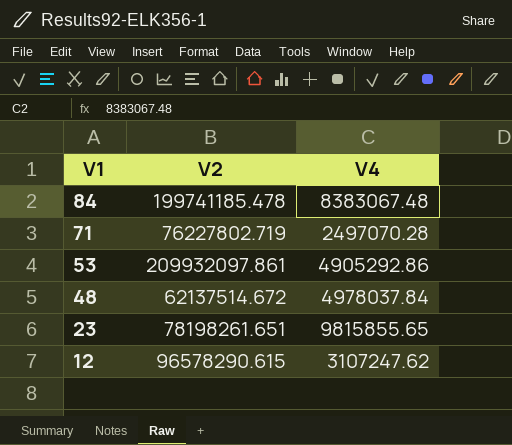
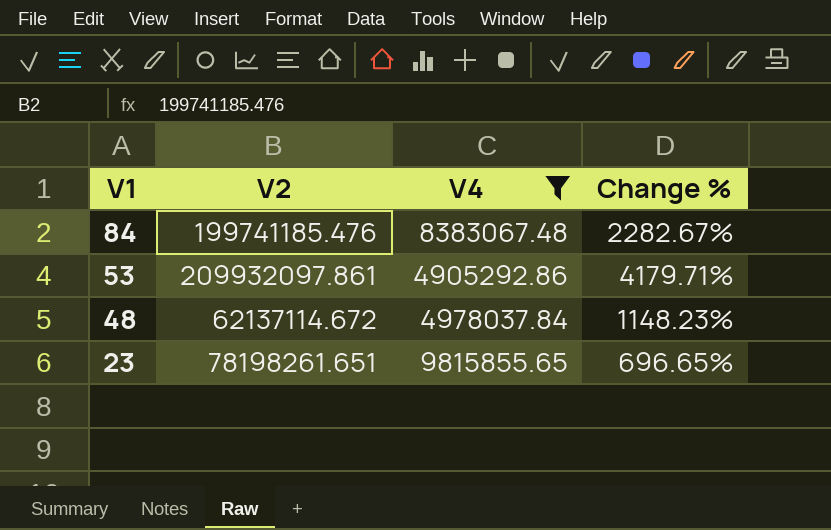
filter: none -> V4 >= 4905292.86
column Change % | formula: none -> ([V2] - [V4]) / [V4]
84 | V2: 199741185.478 -> 199741185.476
48 | V2: 62137514.672 -> 62137114.672

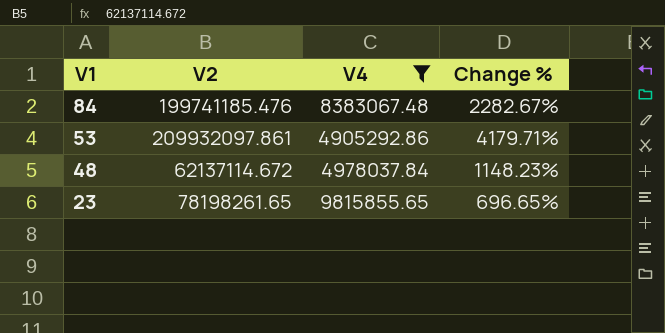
23 | V2: 78198261.651 -> 78198261.65

